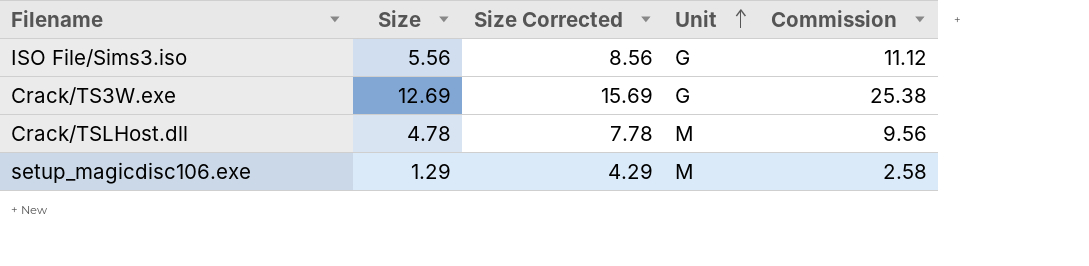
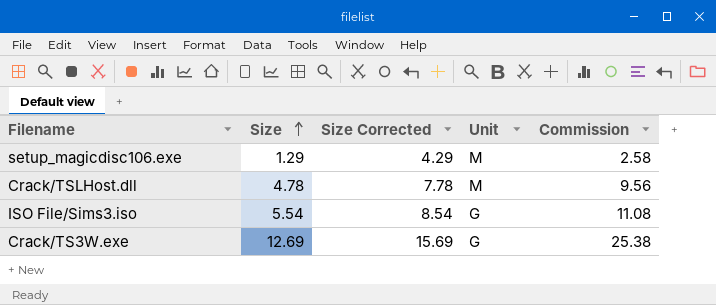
row order: Unit ascending -> Size ascending
ISO File/Sims3.iso | Size: 5.56 -> 5.54
ISO File/Sims3.iso | Size Corrected: 8.56 -> 8.54
ISO File/Sims3.iso | Commission: 11.12 -> 11.08

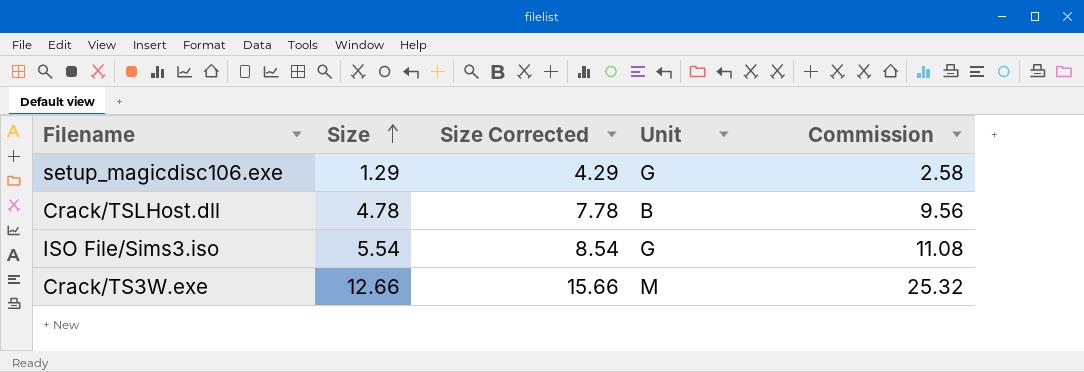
setup_magicdisc106.exe | Unit: M -> G
Crack/TSLHost.dll | Unit: M -> B
Crack/TS3W.exe | Size: 12.69 -> 12.66
Crack/TS3W.exe | Size Corrected: 15.69 -> 15.66
Crack/TS3W.exe | Unit: G -> M
Crack/TS3W.exe | Commission: 25.38 -> 25.32

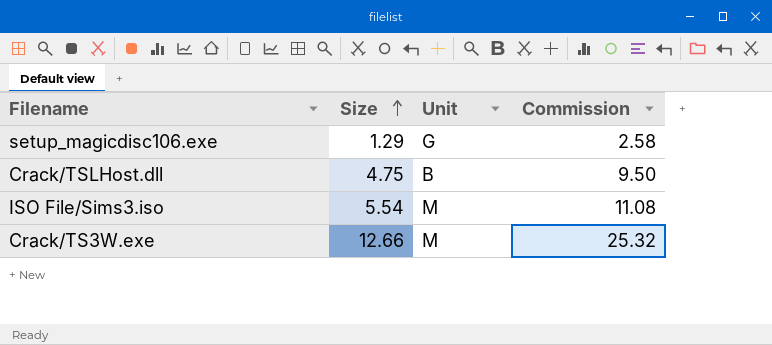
column Size Corrected | formula: [Size] + 3 -> none
Crack/TSLHost.dll | Size: 4.78 -> 4.75
Crack/TSLHost.dll | Commission: 9.56 -> 9.50
ISO File/Sims3.iso | Unit: G -> M

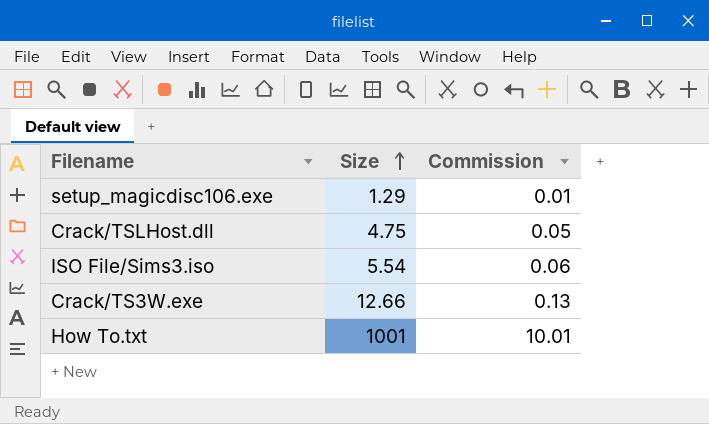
column Unit | position: 3 -> none
column Commission | formula: [Size] * 2 -> [Size] * 0.01
row How To.txt: none -> 1001 | 10.01

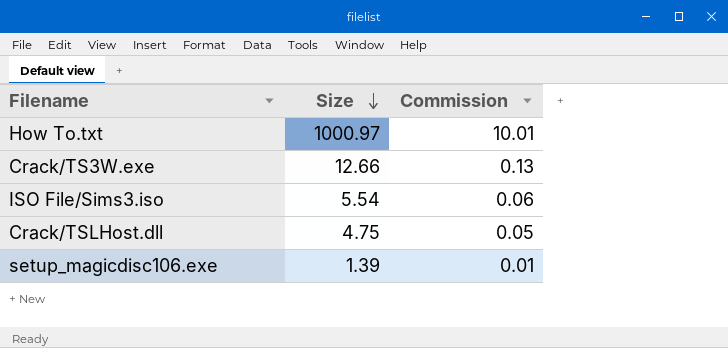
row order: Size ascending -> Size descending
How To.txt | Size: 1001 -> 1000.97
setup_magicdisc106.exe | Size: 1.29 -> 1.39

